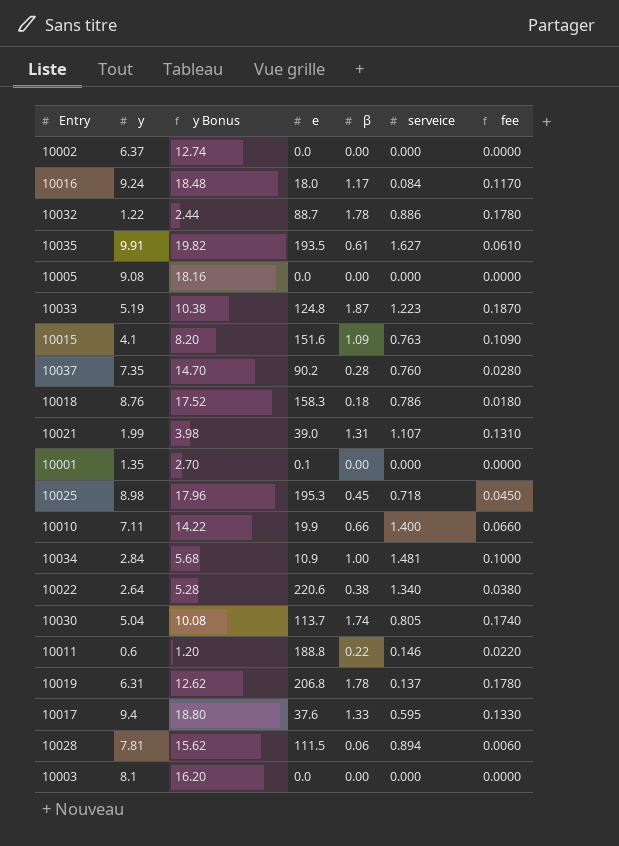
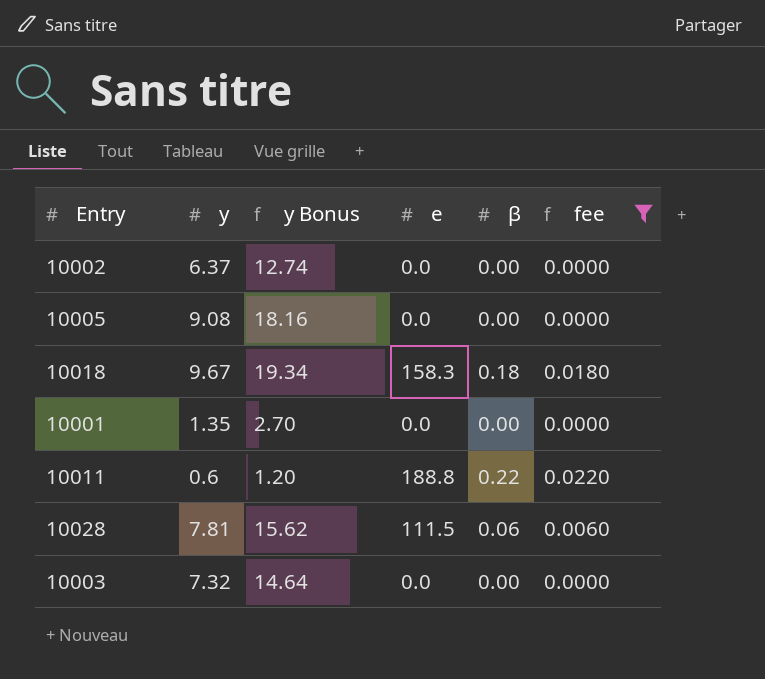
filter: none -> fee <= 0.0220
column serveice | position: 6 -> none
10018 | y: 8.76 -> 9.67
10018 | y Bonus: 17.52 -> 19.34
10001 | e: 0.1 -> 0.0
10003 | y: 8.1 -> 7.32
10003 | y Bonus: 16.20 -> 14.64

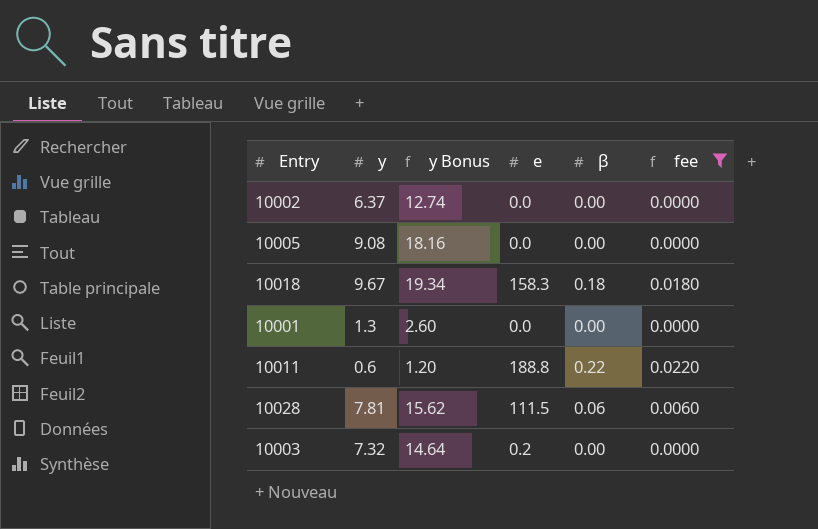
10001 | y: 1.35 -> 1.3
10001 | y Bonus: 2.70 -> 2.60
10003 | e: 0.0 -> 0.2

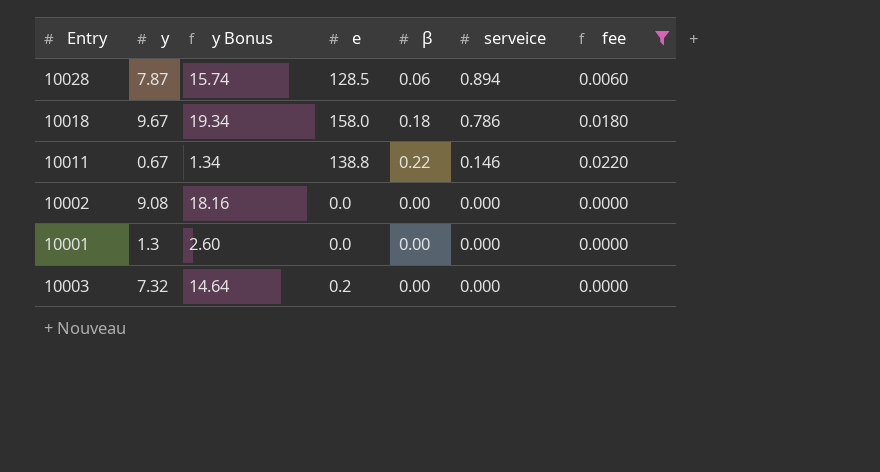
row order: none -> serveice descending
column serveice | position: none -> 6
row 10005: 9.08 | 18.16 | 0.0 | 0.00 | 0.0000 -> none
10028 | y: 7.81 -> 7.87
10028 | y Bonus: 15.62 -> 15.74
10028 | e: 111.5 -> 128.5
10018 | e: 158.3 -> 158.0
10011 | y: 0.6 -> 0.67
10011 | y Bonus: 1.20 -> 1.34
10011 | e: 188.8 -> 138.8
10002 | y: 6.37 -> 9.08
10002 | y Bonus: 12.74 -> 18.16

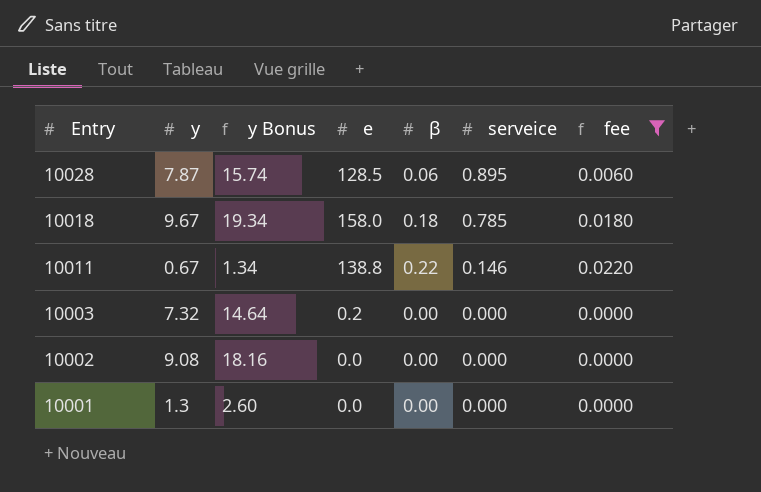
row order: serveice descending -> Entry descending
10028 | serveice: 0.894 -> 0.895
10018 | serveice: 0.786 -> 0.785

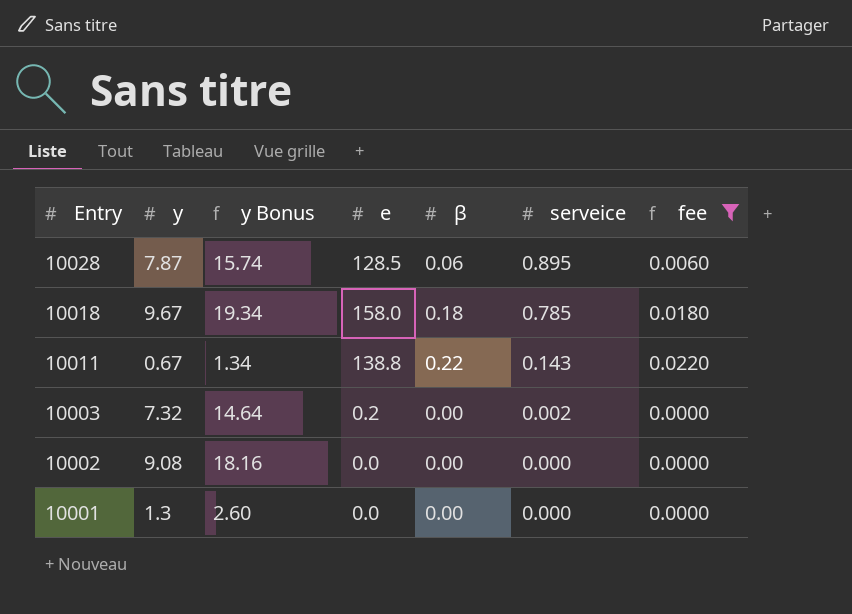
10011 | serveice: 0.146 -> 0.143
10003 | serveice: 0.000 -> 0.002

